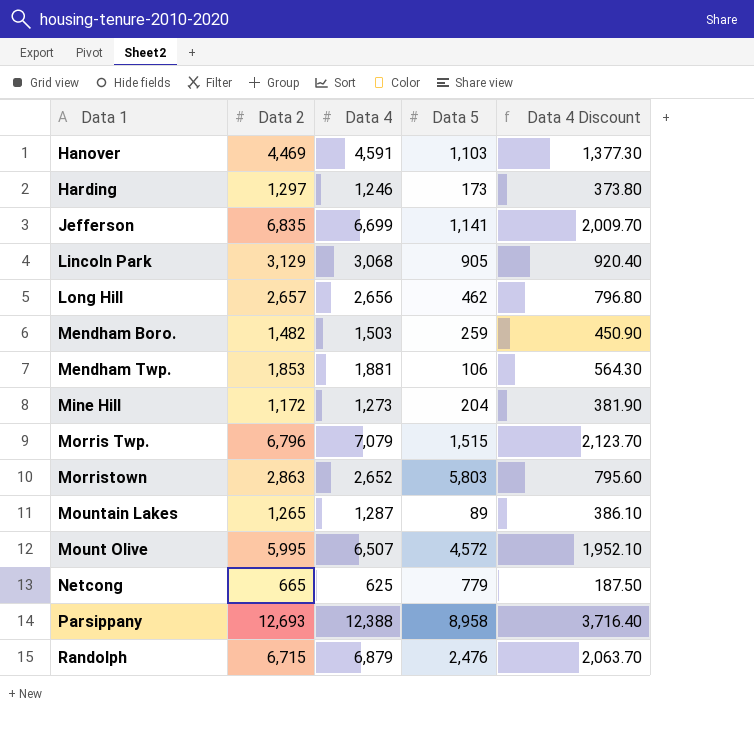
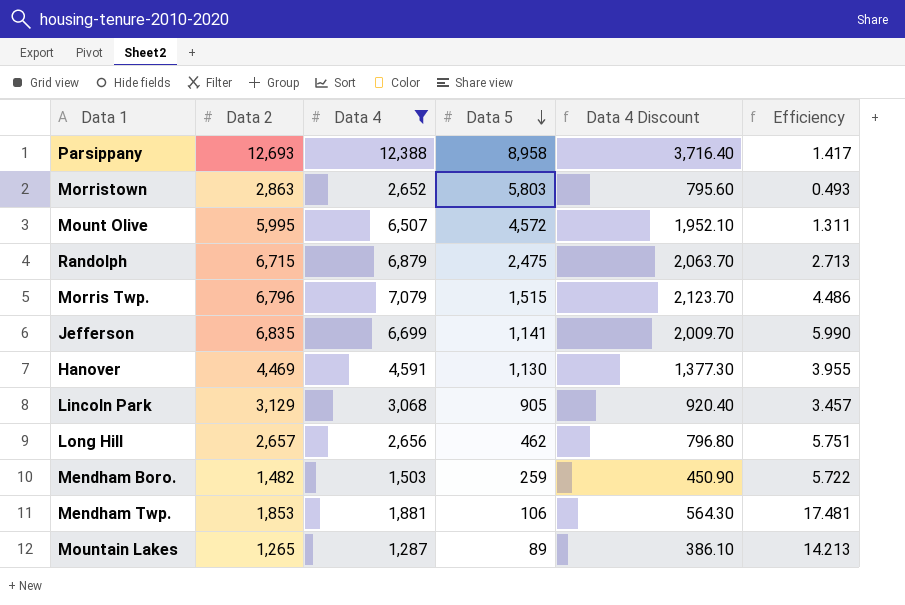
filter: none -> Data 4 >= 1,287
row order: none -> Data 5 descending
column Efficiency | formula: none -> [Data 2] / [Data 5]
Randolph | Data 5: 2,476 -> 2,475
Hanover | Data 5: 1,103 -> 1,130

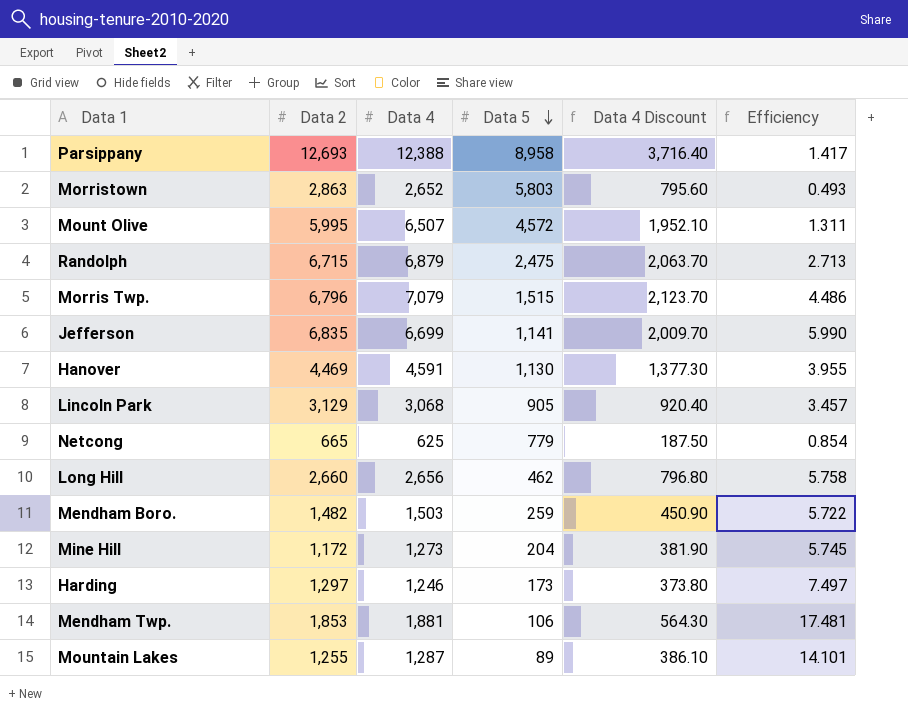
filter: Data 4 >= 1,287 -> none
Long Hill | Data 2: 2,657 -> 2,660
Long Hill | Efficiency: 5.751 -> 5.758
Mountain Lakes | Data 2: 1,265 -> 1,255
Mountain Lakes | Efficiency: 14.213 -> 14.101

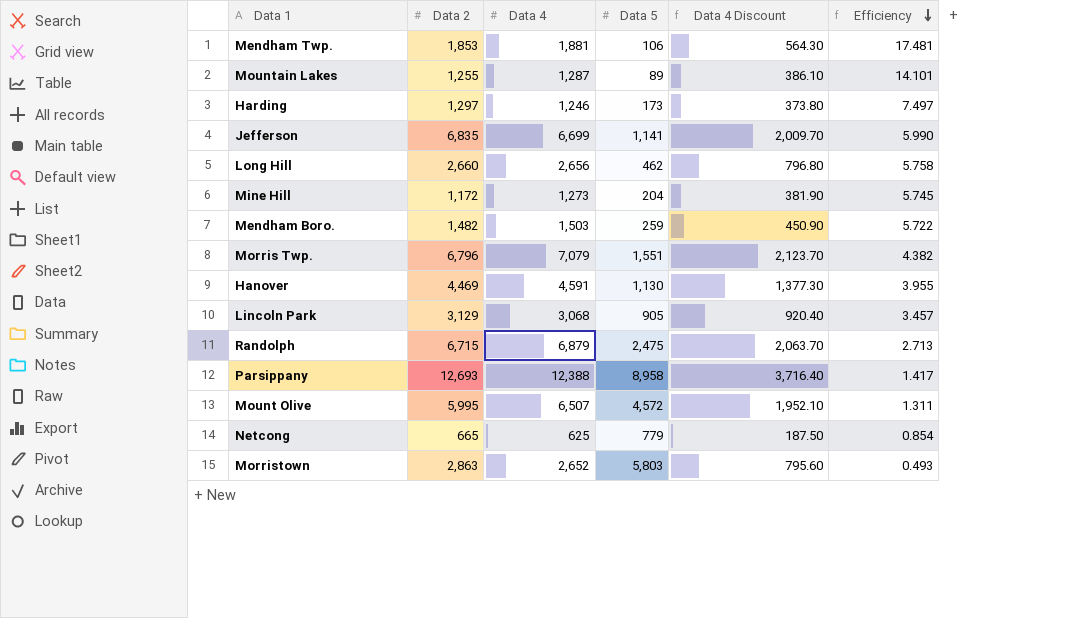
row order: Data 5 descending -> Efficiency descending
Morris Twp. | Data 5: 1,515 -> 1,551
Morris Twp. | Efficiency: 4.486 -> 4.382

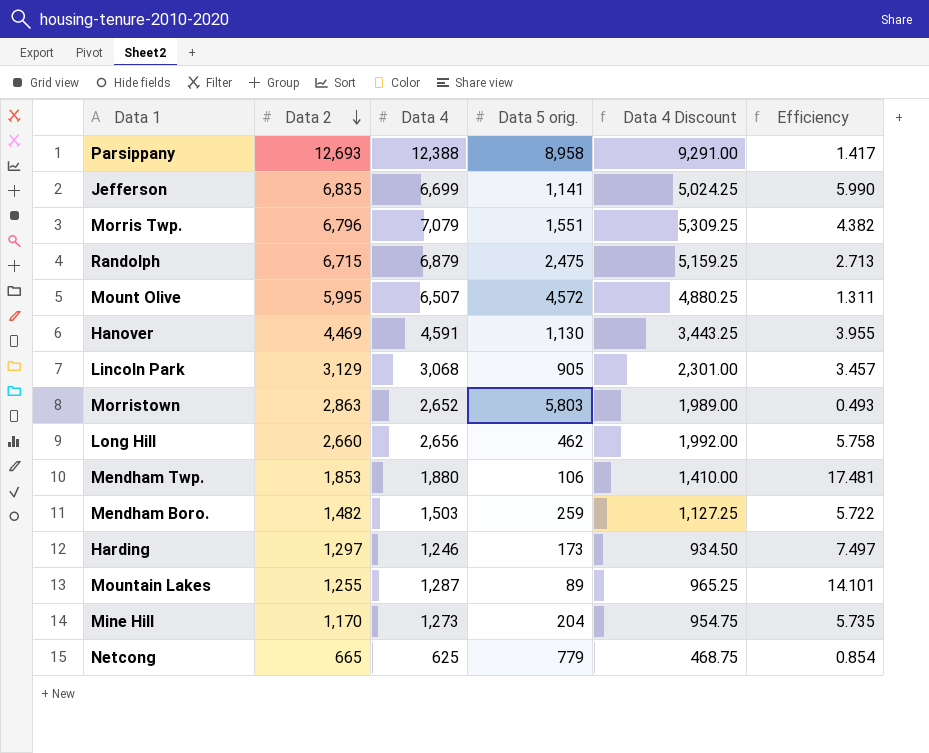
row order: Efficiency descending -> Data 2 descending
column name: Data 5 -> Data 5 orig.
column Data 4 Discount | formula: [Data 4] * 0.3 -> [Data 4] * 0.75
Mendham Twp. | Data 4: 1,881 -> 1,880
Mine Hill | Data 2: 1,172 -> 1,170
Mine Hill | Efficiency: 5.745 -> 5.735

